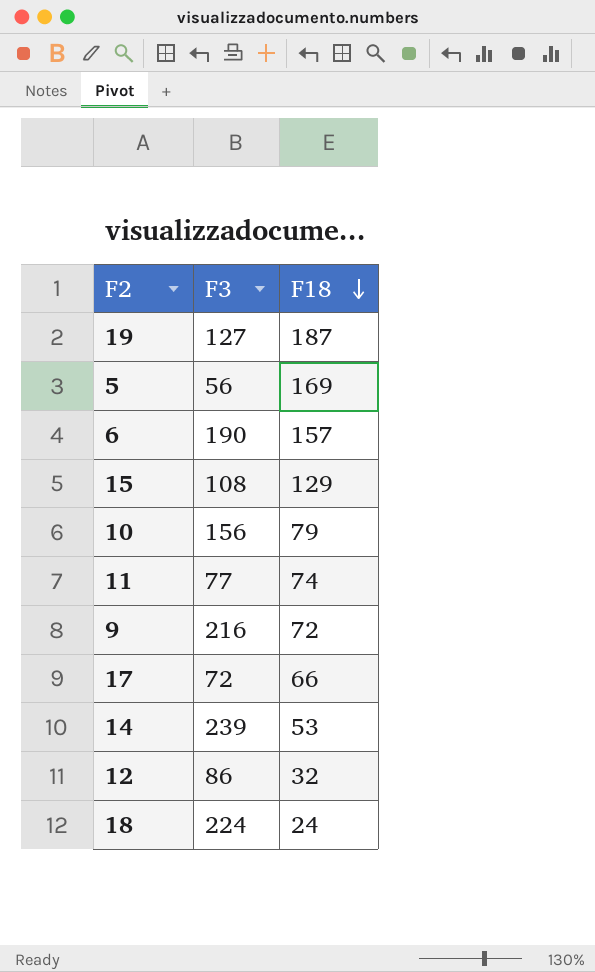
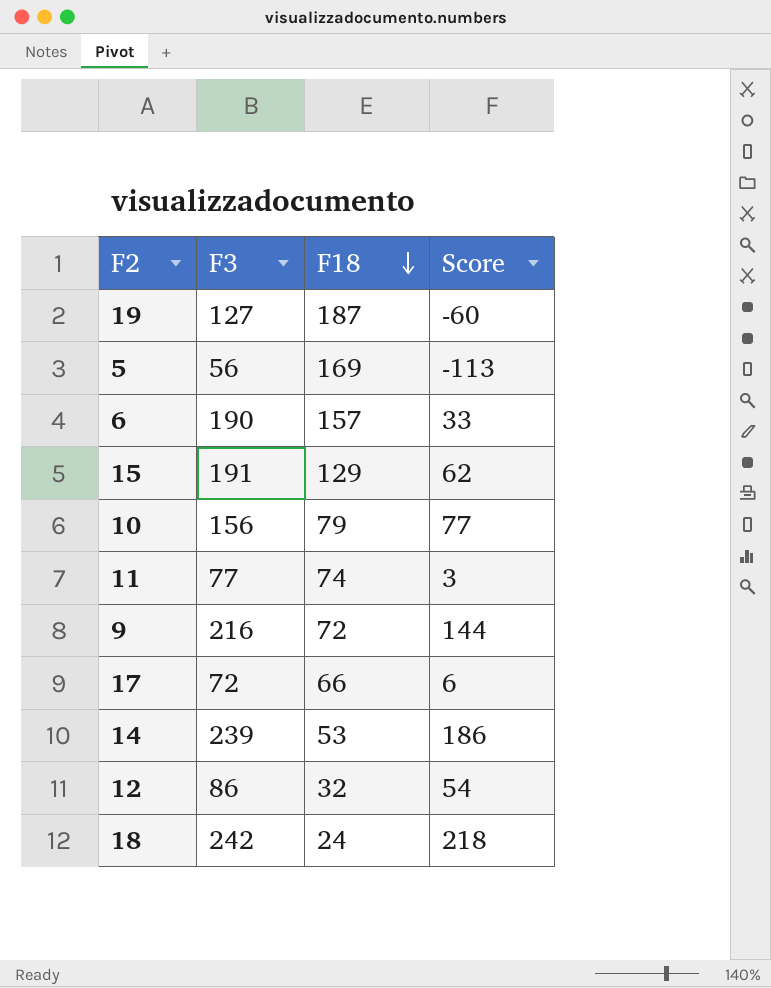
column Score | formula: none -> [F3] - [F18]
15 | F3: 108 -> 191
18 | F3: 224 -> 242

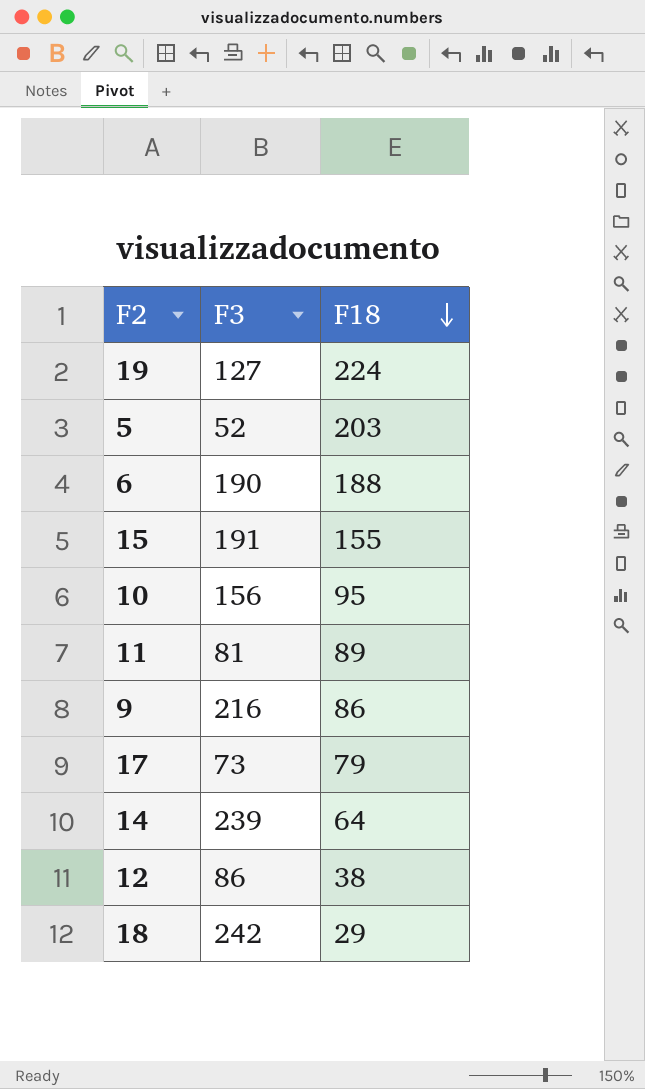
column Score | formula: [F3] - [F18] -> none
19 | F18: 187 -> 224
5 | F3: 56 -> 52
5 | F18: 169 -> 203
6 | F18: 157 -> 188
15 | F18: 129 -> 155
10 | F18: 79 -> 95
11 | F3: 77 -> 81
11 | F18: 74 -> 89
9 | F18: 72 -> 86
17 | F3: 72 -> 73
17 | F18: 66 -> 79
14 | F18: 53 -> 64
12 | F18: 32 -> 38
18 | F18: 24 -> 29

